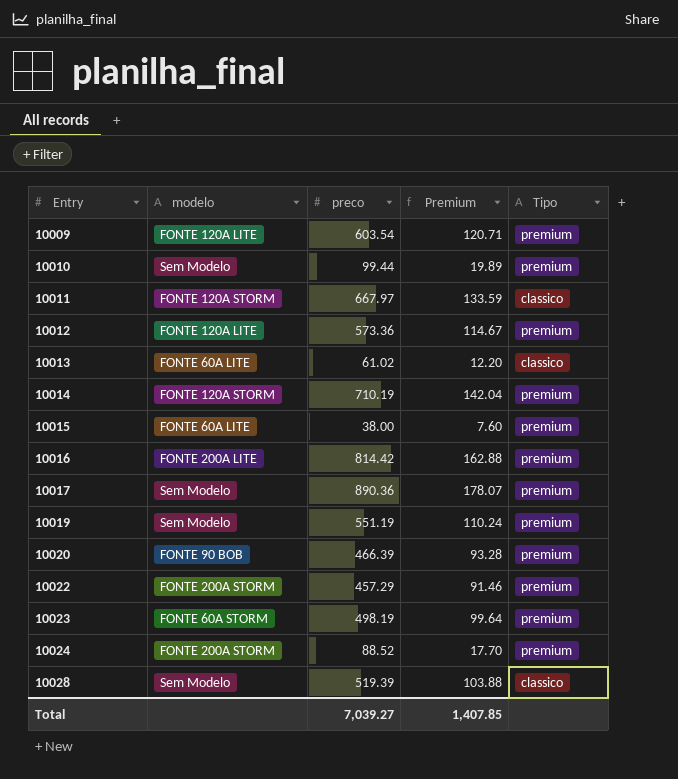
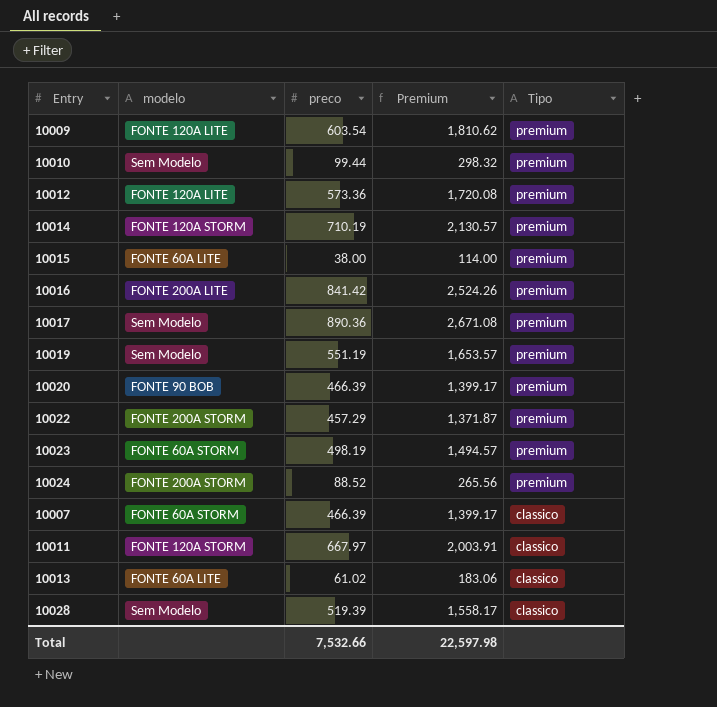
row order: Entry ascending -> Tipo descending
column Premium | formula: [preco] * 0.2 -> [preco] * 3
10016 | preco: 814.42 -> 841.42
row 10007: none -> FONTE 60A STORM | 466.39 | 1,399.17 | classico
Total | preco: 7,039.27 -> 7,532.66
Total | Premium: 1,407.85 -> 22,597.98

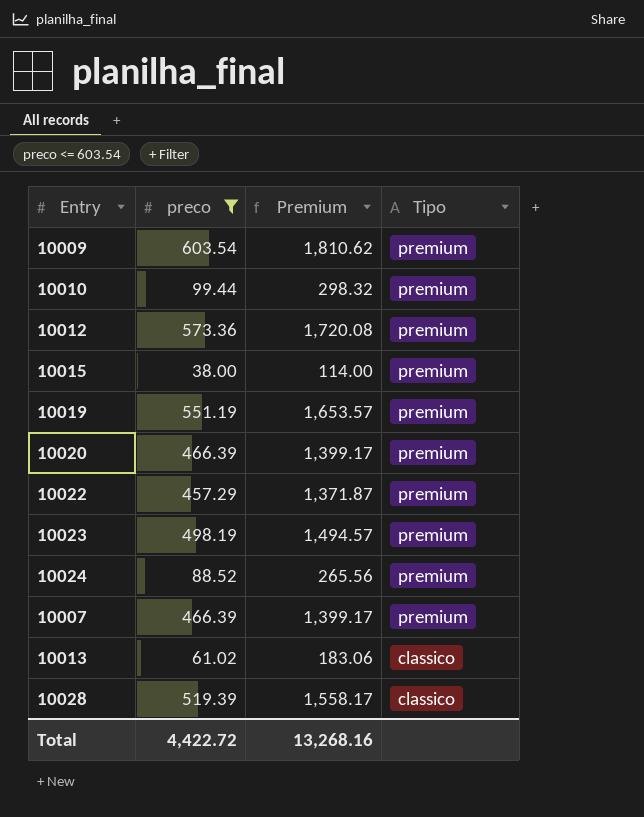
filter: none -> preco <= 603.54
column modelo | position: 2 -> none
10007 | Tipo: classico -> premium
Total | preco: 7,532.66 -> 4,422.72
Total | Premium: 22,597.98 -> 13,268.16

